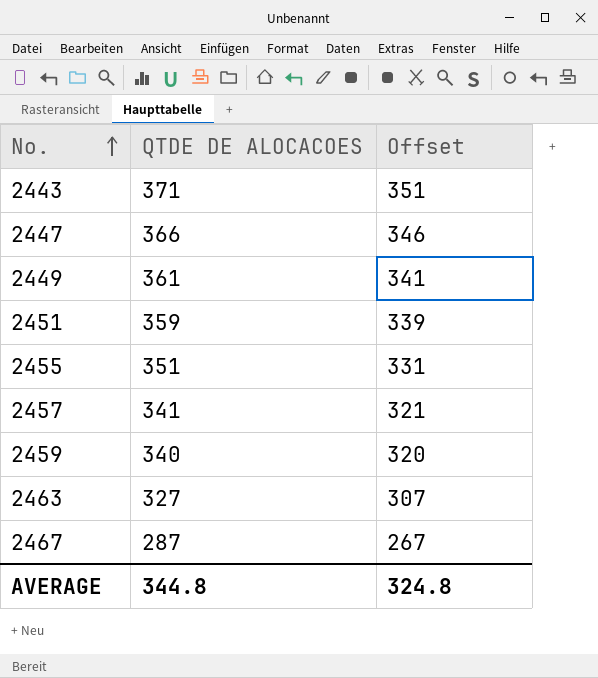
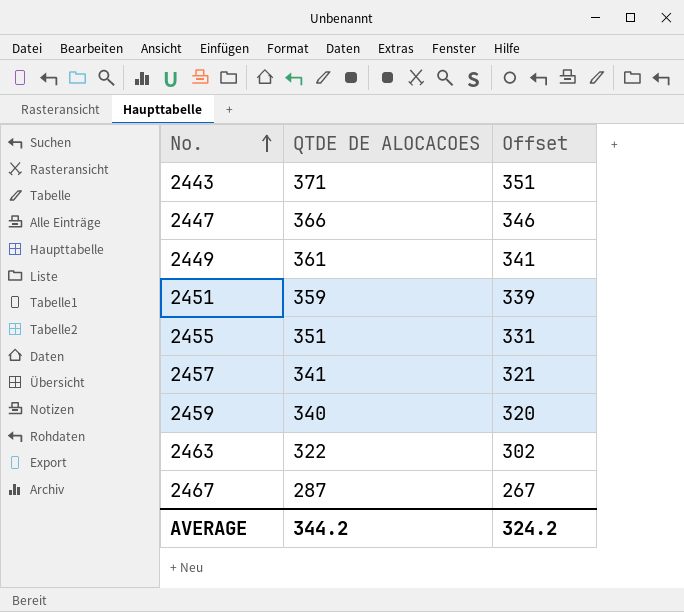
2463 | QTDE DE ALOCACOES: 327 -> 322
2463 | Offset: 307 -> 302
AVERAGE | QTDE DE ALOCACOES: 344.8 -> 344.2
AVERAGE | Offset: 324.8 -> 324.2

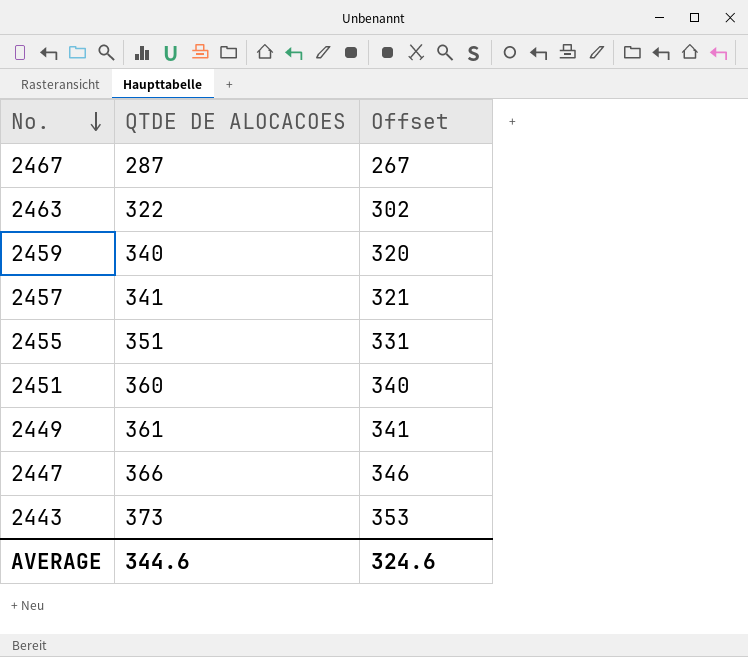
row order: No. ascending -> No. descending
2451 | QTDE DE ALOCACOES: 359 -> 360
2451 | Offset: 339 -> 340
2443 | QTDE DE ALOCACOES: 371 -> 373
2443 | Offset: 351 -> 353
AVERAGE | QTDE DE ALOCACOES: 344.2 -> 344.6
AVERAGE | Offset: 324.2 -> 324.6

